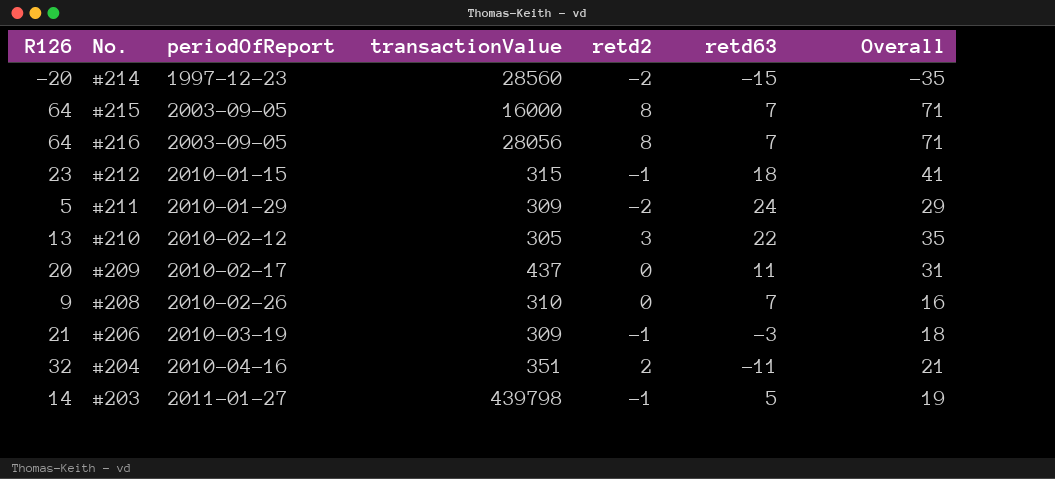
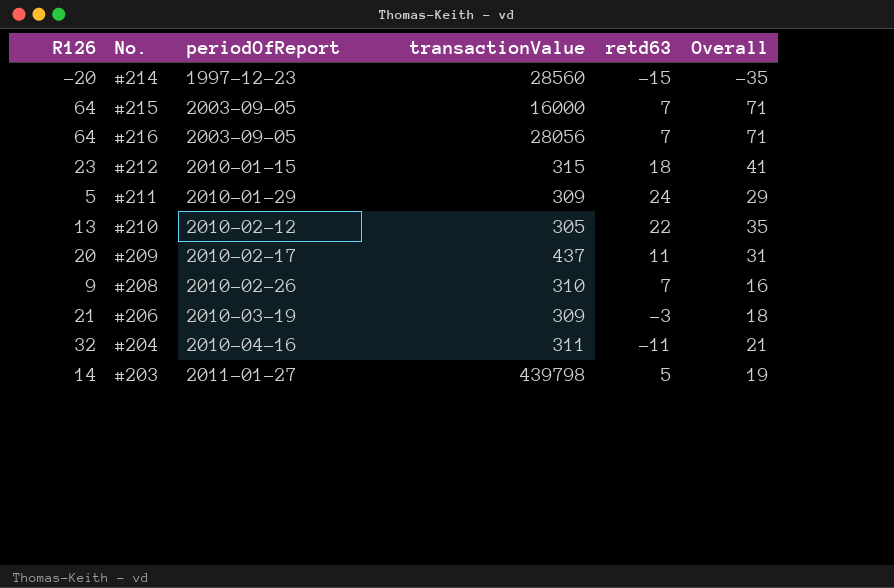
column retd2 | position: 5 -> none
#204 | transactionValue: 351 -> 311

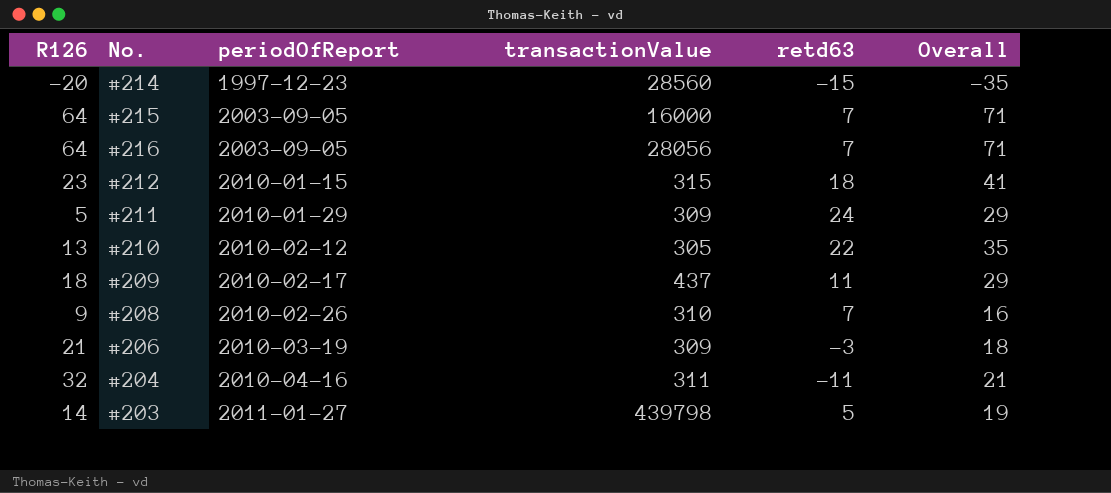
#209 | R126: 20 -> 18
#209 | Overall: 31 -> 29

